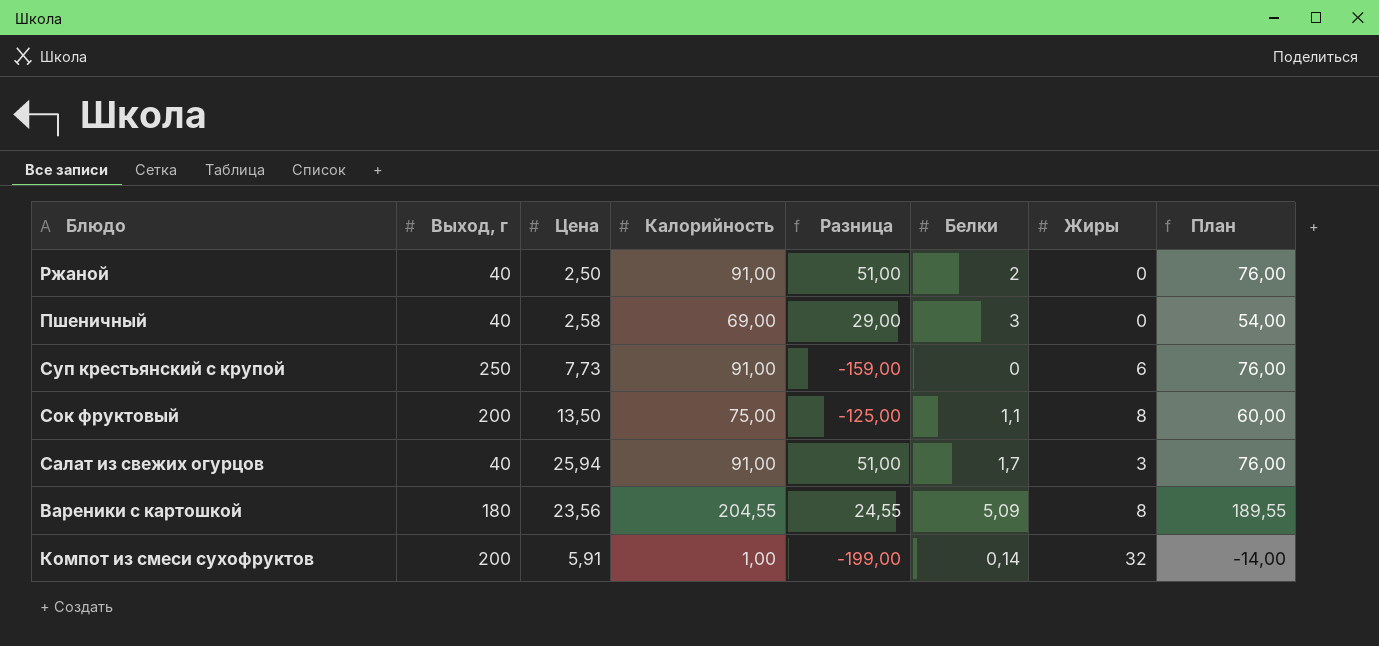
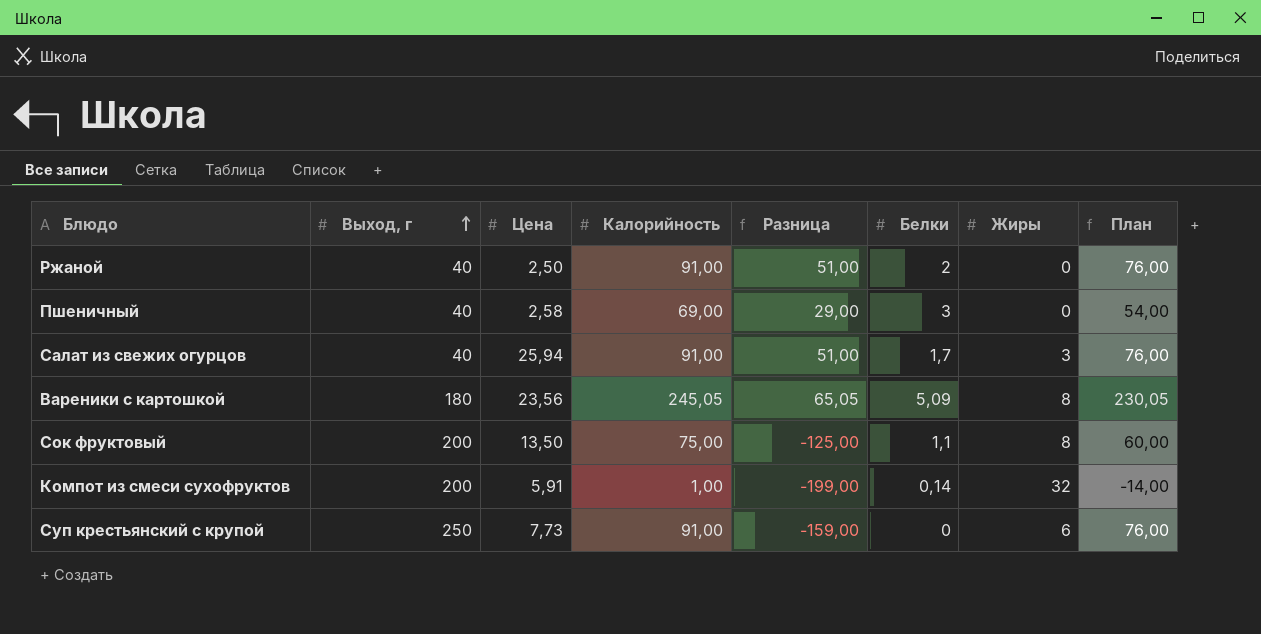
row order: none -> Выход, г ascending
Вареники с картошкой | Калорийность: 204,55 -> 245,05
Вареники с картошкой | Разница: 24,55 -> 65,05
Вареники с картошкой | План: 189,55 -> 230,05

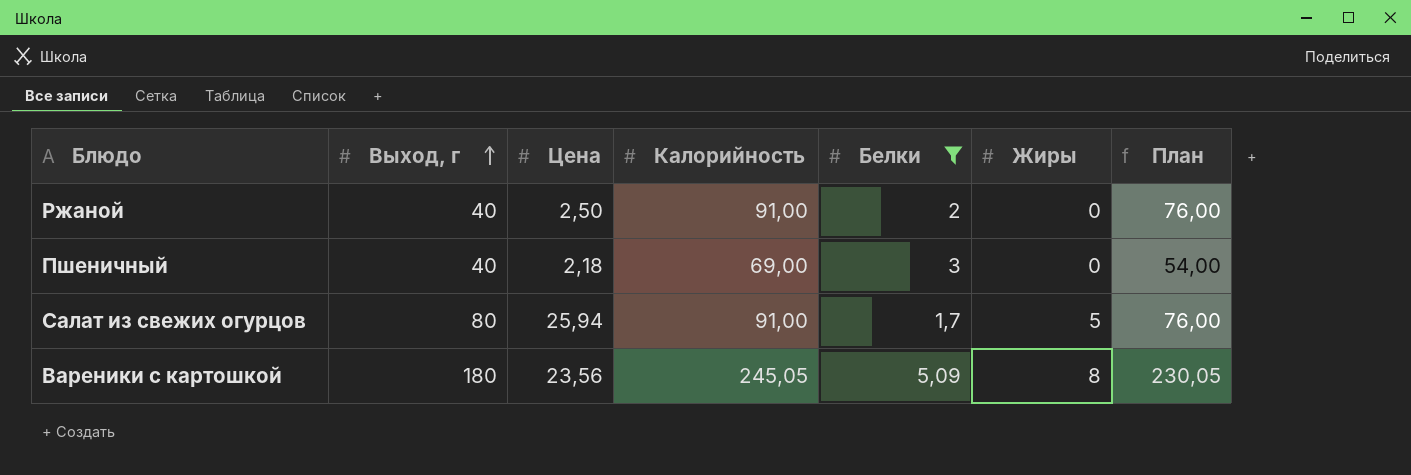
filter: none -> Белки >= 1,7
column Разница | formula: [Калорийность] - [Выход, г] -> none
Пшеничный | Цена: 2,58 -> 2,18
Салат из свежих огурцов | Выход, г: 40 -> 80
Салат из свежих огурцов | Жиры: 3 -> 5

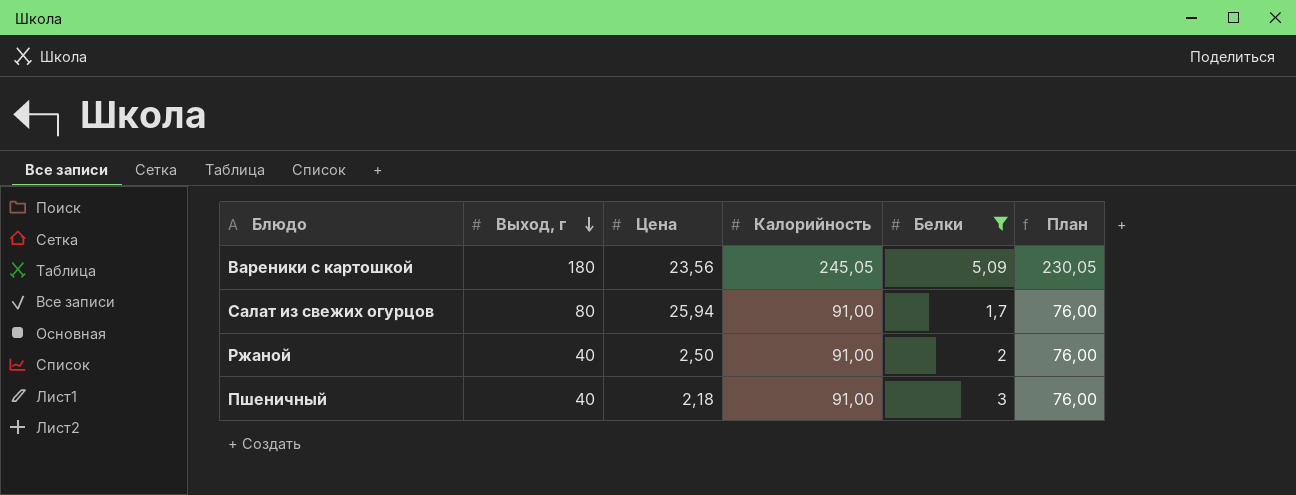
row order: Выход, г ascending -> Выход, г descending
column Жиры | position: 6 -> none
Пшеничный | Калорийность: 69,00 -> 91,00
Пшеничный | План: 54,00 -> 76,00

